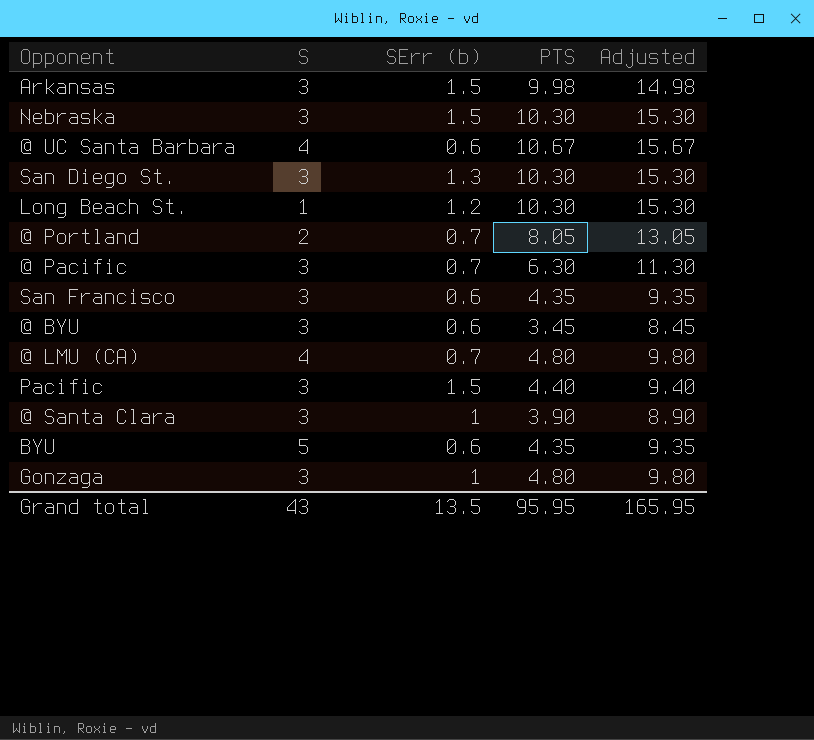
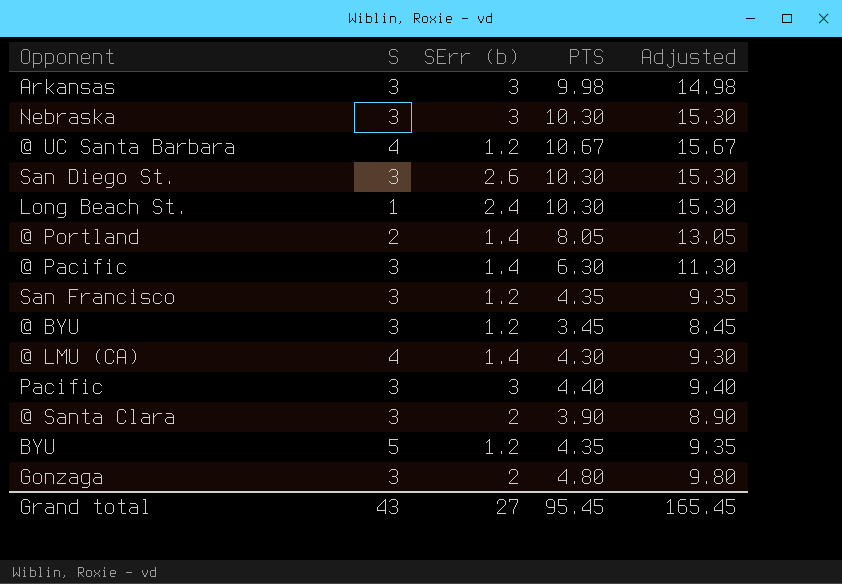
Arkansas | SErr (b): 1.5 -> 3
Nebraska | SErr (b): 1.5 -> 3
@ UC Santa Barbara | SErr (b): 0.6 -> 1.2
San Diego St. | SErr (b): 1.3 -> 2.6
Long Beach St. | SErr (b): 1.2 -> 2.4
@ Portland | SErr (b): 0.7 -> 1.4
@ Pacific | SErr (b): 0.7 -> 1.4
San Francisco | SErr (b): 0.6 -> 1.2
@ BYU | SErr (b): 0.6 -> 1.2
@ LMU (CA) | SErr (b): 0.7 -> 1.4
@ LMU (CA) | PTS: 4.80 -> 4.30
@ LMU (CA) | Adjusted: 9.80 -> 9.30
Pacific | SErr (b): 1.5 -> 3
@ Santa Clara | SErr (b): 1 -> 2
BYU | SErr (b): 0.6 -> 1.2
Gonzaga | SErr (b): 1 -> 2
Grand total | SErr (b): 13.5 -> 27
Grand total | PTS: 95.95 -> 95.45
Grand total | Adjusted: 165.95 -> 165.45

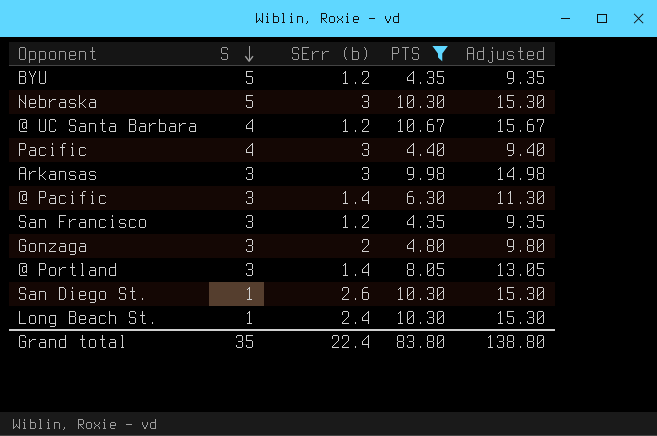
filter: none -> PTS >= 4.35
row order: none -> S descending
Nebraska | S: 3 -> 5
Pacific | S: 3 -> 4
@ Portland | S: 2 -> 3
San Diego St. | S: 3 -> 1
Grand total | S: 43 -> 35
Grand total | SErr (b): 27 -> 22.4
Grand total | PTS: 95.45 -> 83.80
Grand total | Adjusted: 165.45 -> 138.80

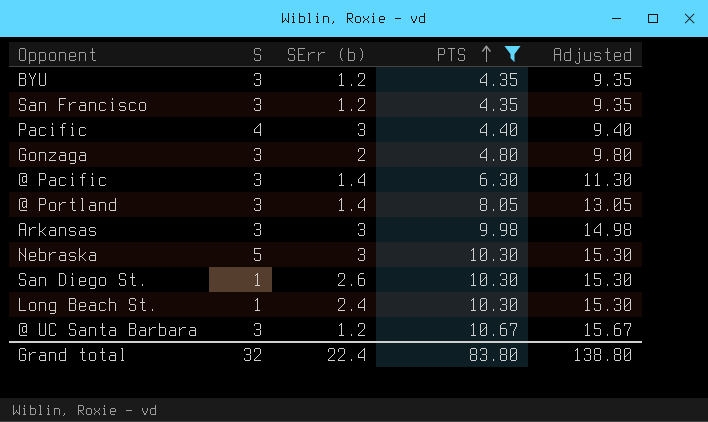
row order: S descending -> PTS ascending
BYU | S: 5 -> 3
@ UC Santa Barbara | S: 4 -> 3
Grand total | S: 35 -> 32

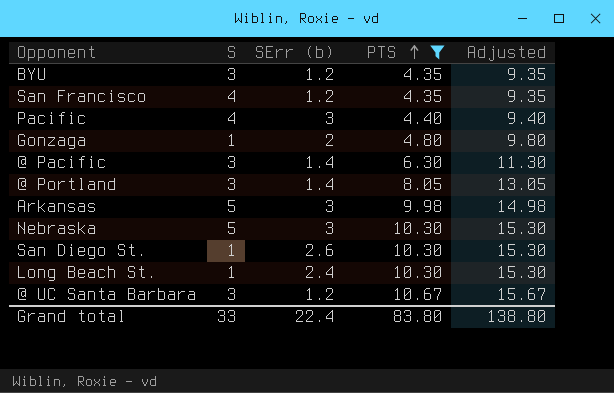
San Francisco | S: 3 -> 4
Gonzaga | S: 3 -> 1
Arkansas | S: 3 -> 5
Grand total | S: 32 -> 33

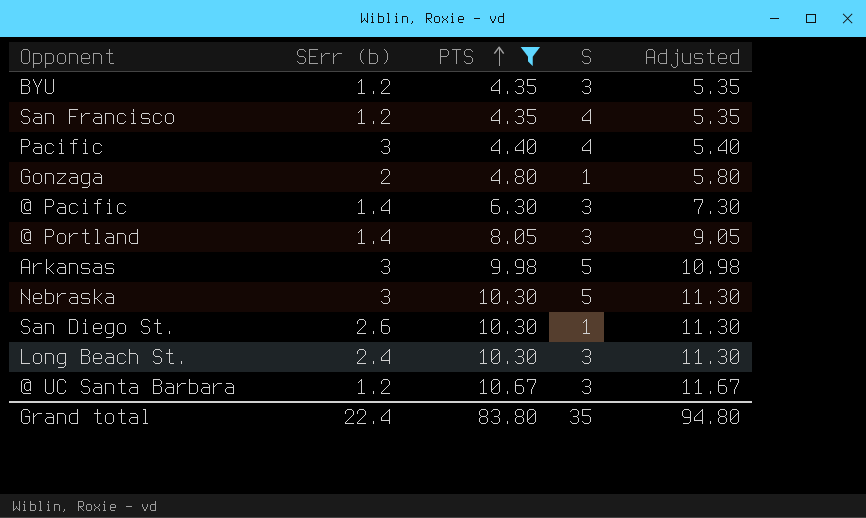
column S | position: 2 -> 4
column Adjusted | formula: [PTS] + 5 -> [PTS] + 1
Long Beach St. | S: 1 -> 3
Grand total | S: 33 -> 35
Grand total | Adjusted: 138.80 -> 94.80

